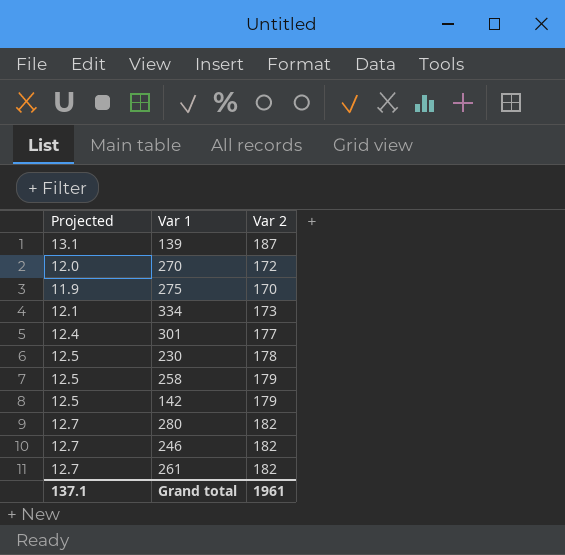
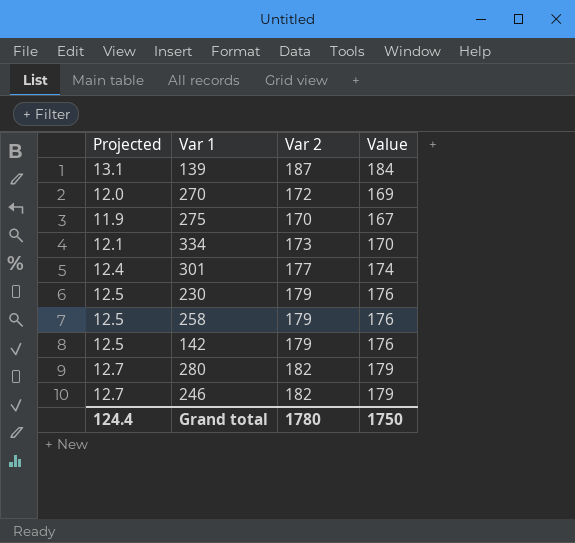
column Value | formula: none -> [Var 2] - 3
row 261: 12.7 | 182 -> none
230 | Var 2: 178 -> 179
Grand total | Projected: 137.1 -> 124.4
Grand total | Var 2: 1961 -> 1780

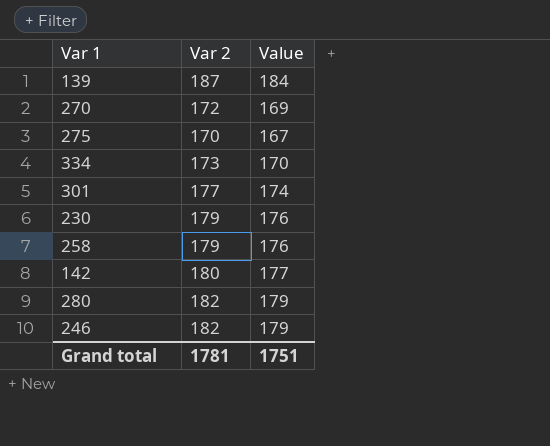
column Projected | formula: [Var 2] * 0.07 -> none
142 | Var 2: 179 -> 180
142 | Value: 176 -> 177
Grand total | Var 2: 1780 -> 1781
Grand total | Value: 1750 -> 1751

